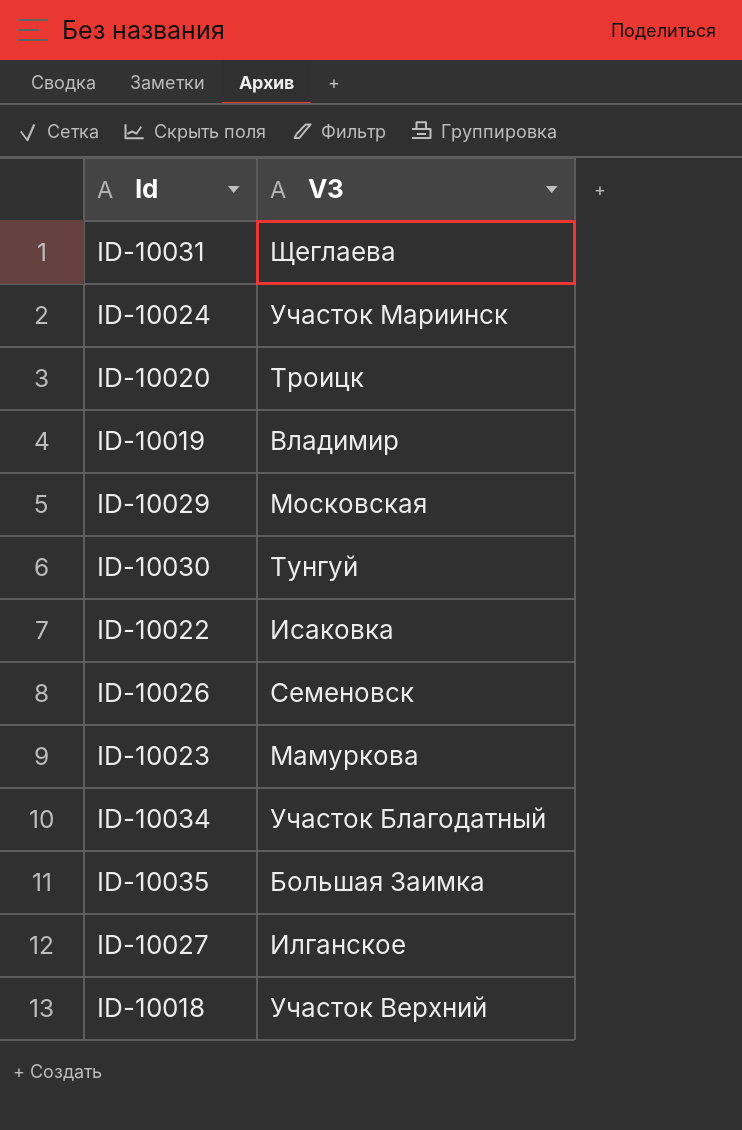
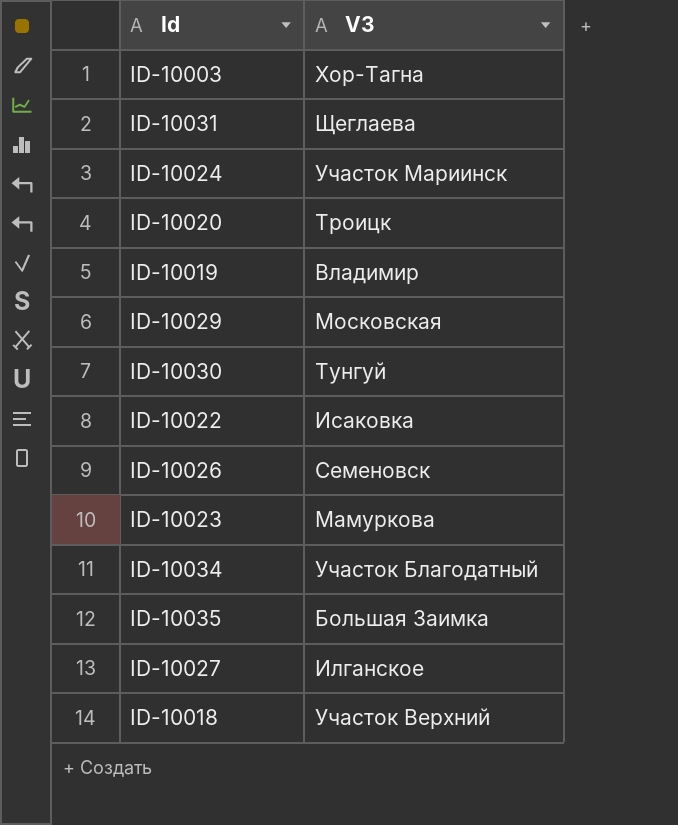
row ID-10003: none -> Хор-Тагна

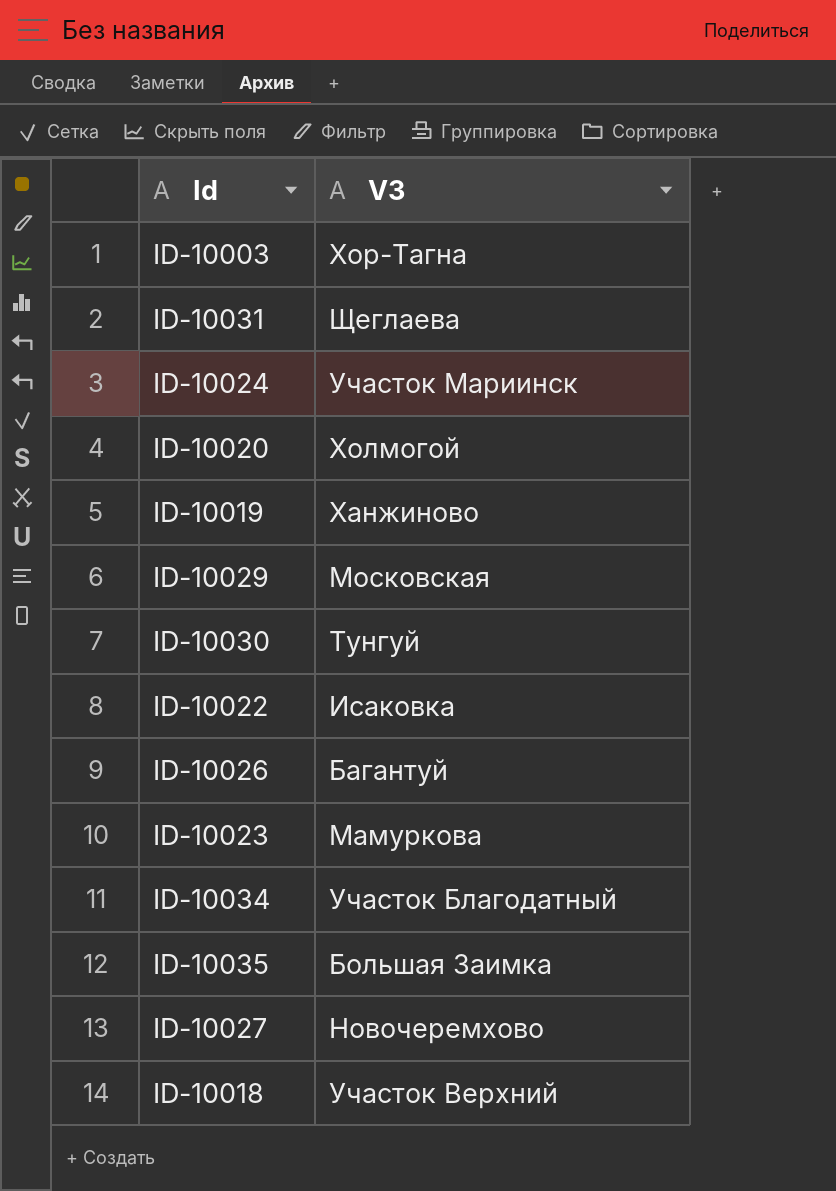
ID-10020 | V3: Троицк -> Холмогой
ID-10019 | V3: Владимир -> Ханжиново
ID-10026 | V3: Семеновск -> Багантуй
ID-10027 | V3: Илганское -> Новочеремхово

